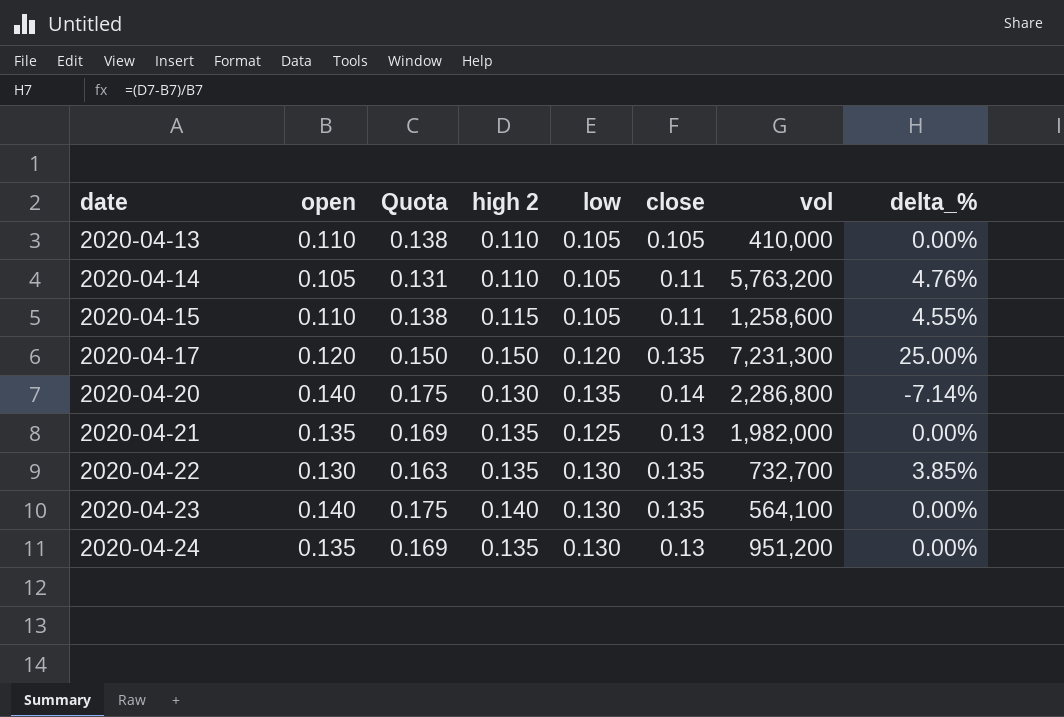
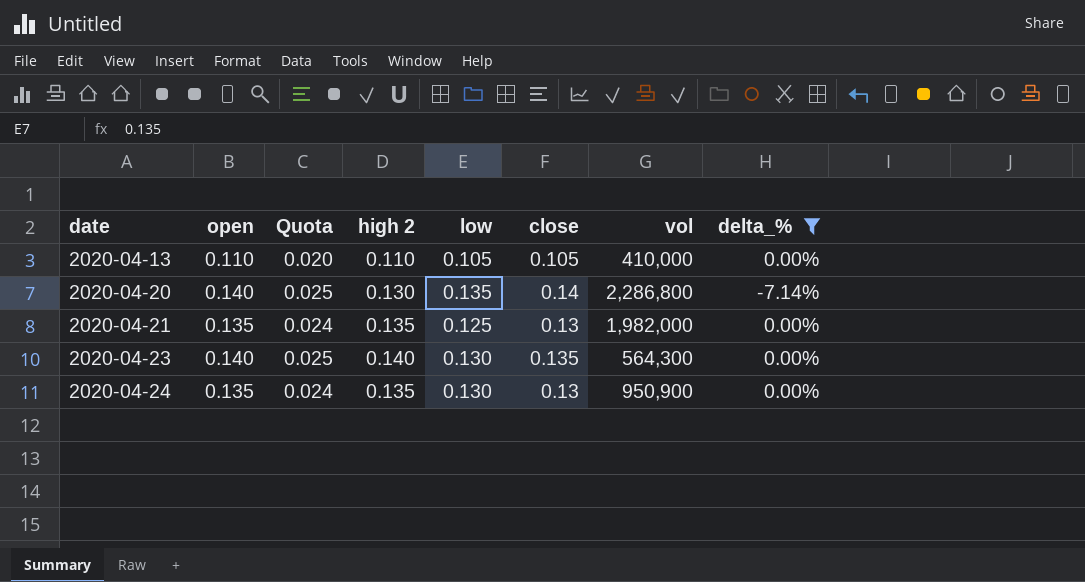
filter: none -> delta_% <= 0.00%
column Quota | formula: [open] * 1.25 -> [open] * 0.18
2020-04-23 | vol: 564,100 -> 564,300
2020-04-24 | vol: 951,200 -> 950,900

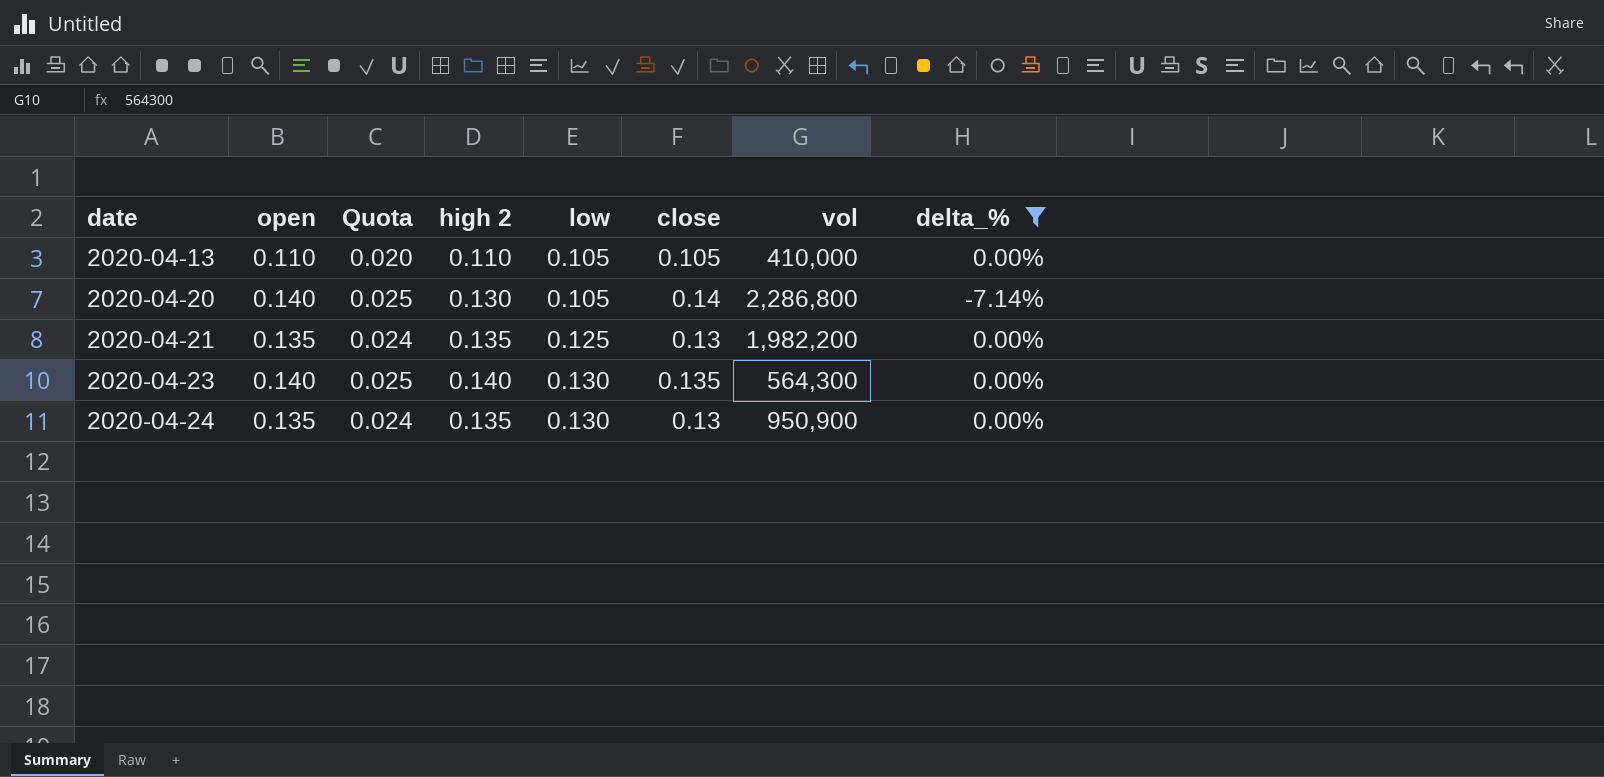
2020-04-20 | low: 0.135 -> 0.105
2020-04-21 | vol: 1,982,000 -> 1,982,200

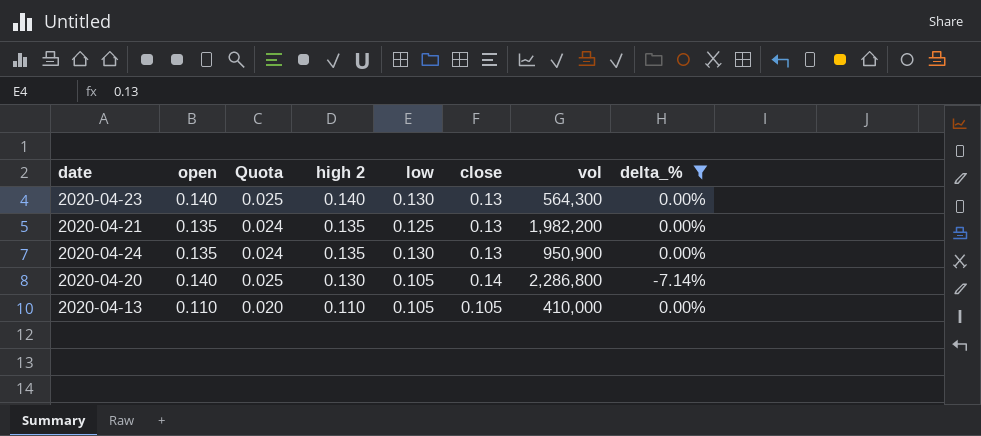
row order: date ascending -> high 2 descending
2020-04-23 | close: 0.135 -> 0.13

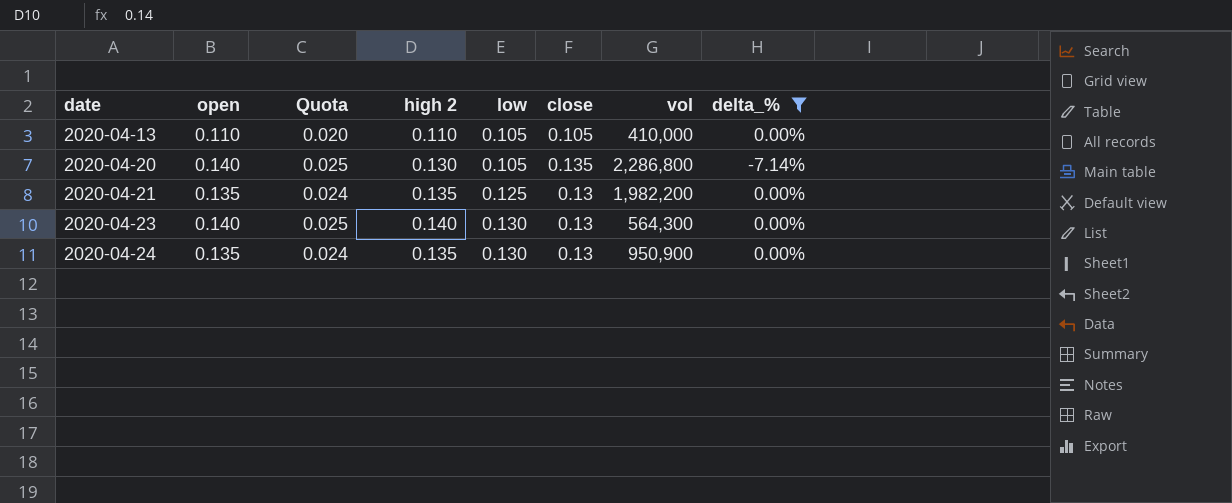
row order: high 2 descending -> date ascending
2020-04-20 | close: 0.14 -> 0.135

